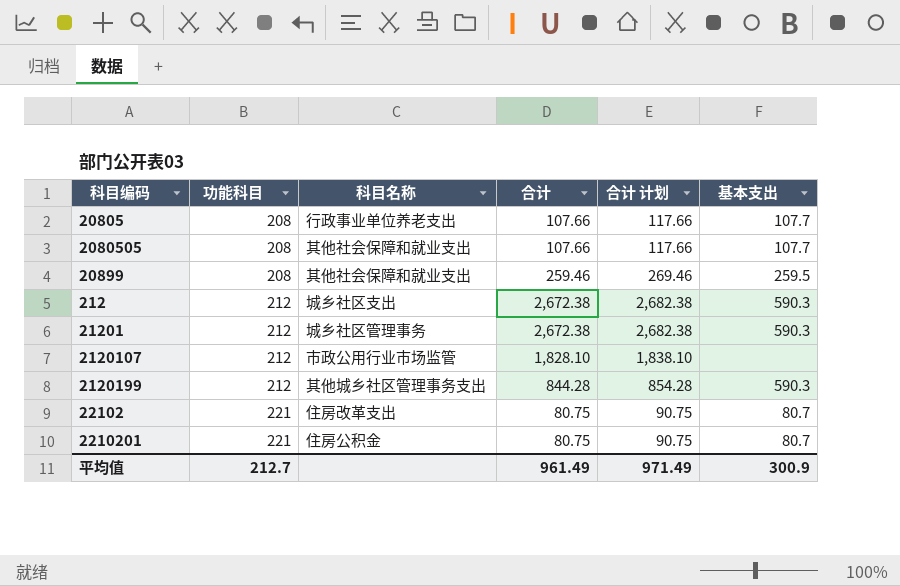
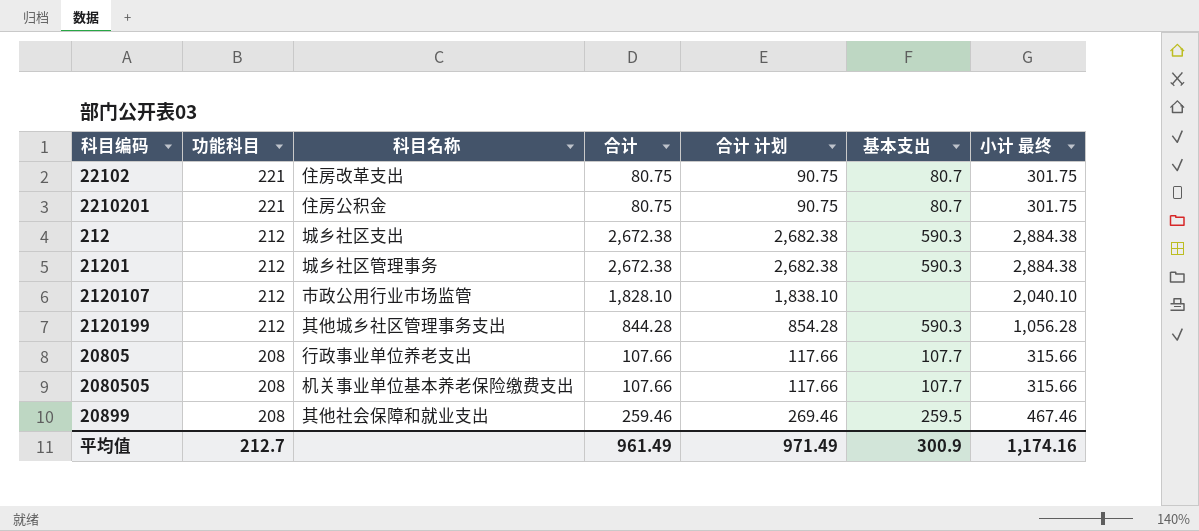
row order: 功能科目 ascending -> 功能科目 descending
column 小计 最终 | formula: none -> [功能科目] + [合计]
2080505 | 科目名称: 其他社会保障和就业支出 -> 机关事业单位基本养老保险缴费支出

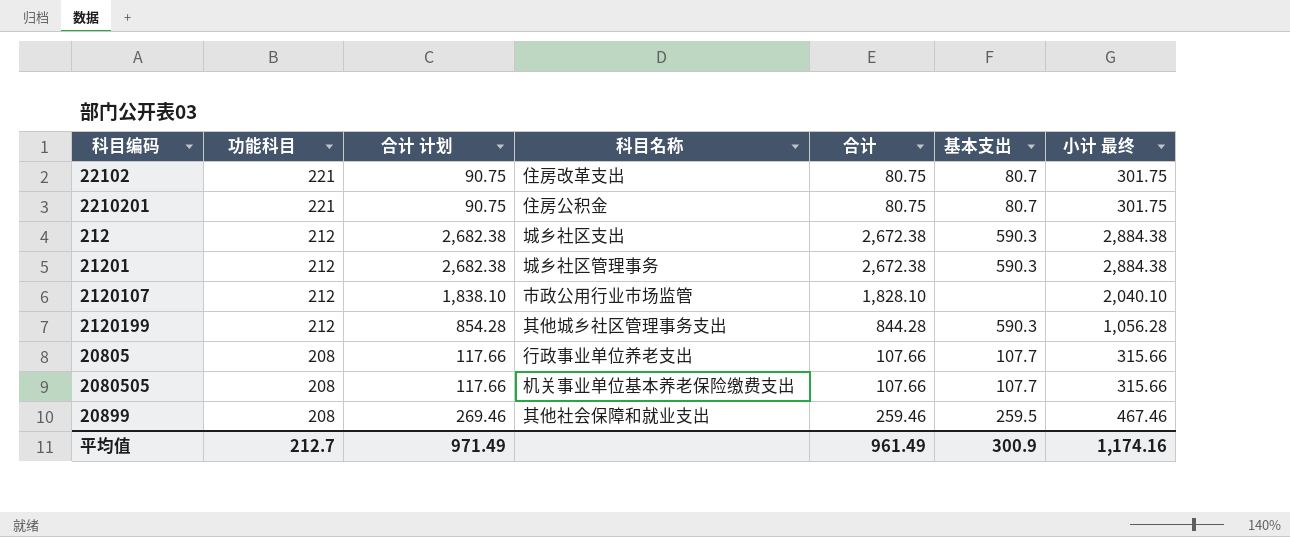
column 合计 计划 | position: 5 -> 3

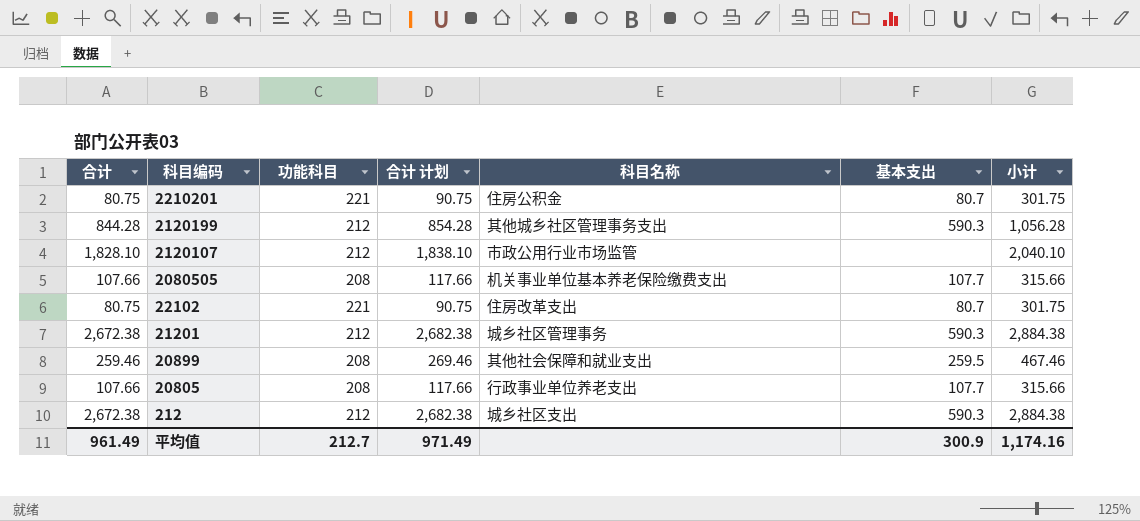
row order: 功能科目 descending -> 科目编码 descending
column 合计 | position: 5 -> 1
column name: 小计 最终 -> 小计

